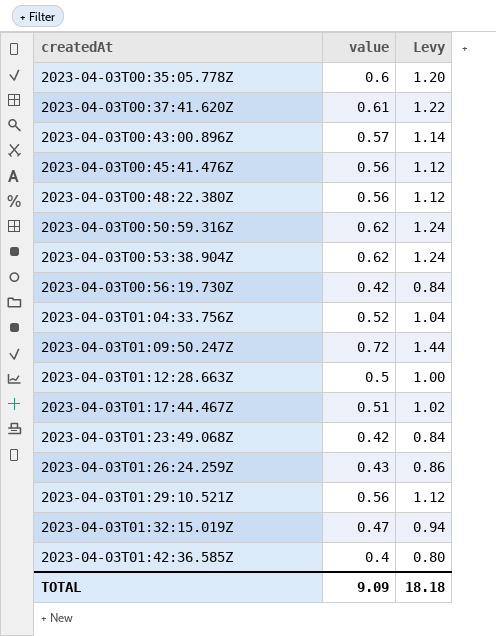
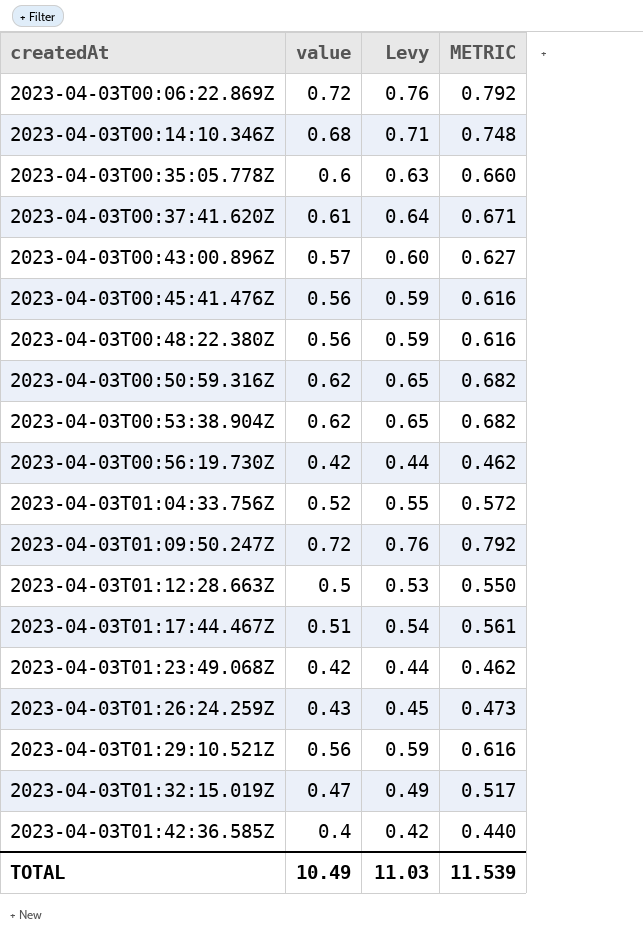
column Levy | formula: [value] * 2 -> [value] * 1.05
column METRIC | formula: none -> [value] * 1.1
row 2023-04-03T00:06:22.869Z: none -> 0.72 | 0.76 | 0.792
row 2023-04-03T00:14:10.346Z: none -> 0.68 | 0.71 | 0.748
TOTAL | value: 9.09 -> 10.49
TOTAL | Levy: 18.18 -> 11.03

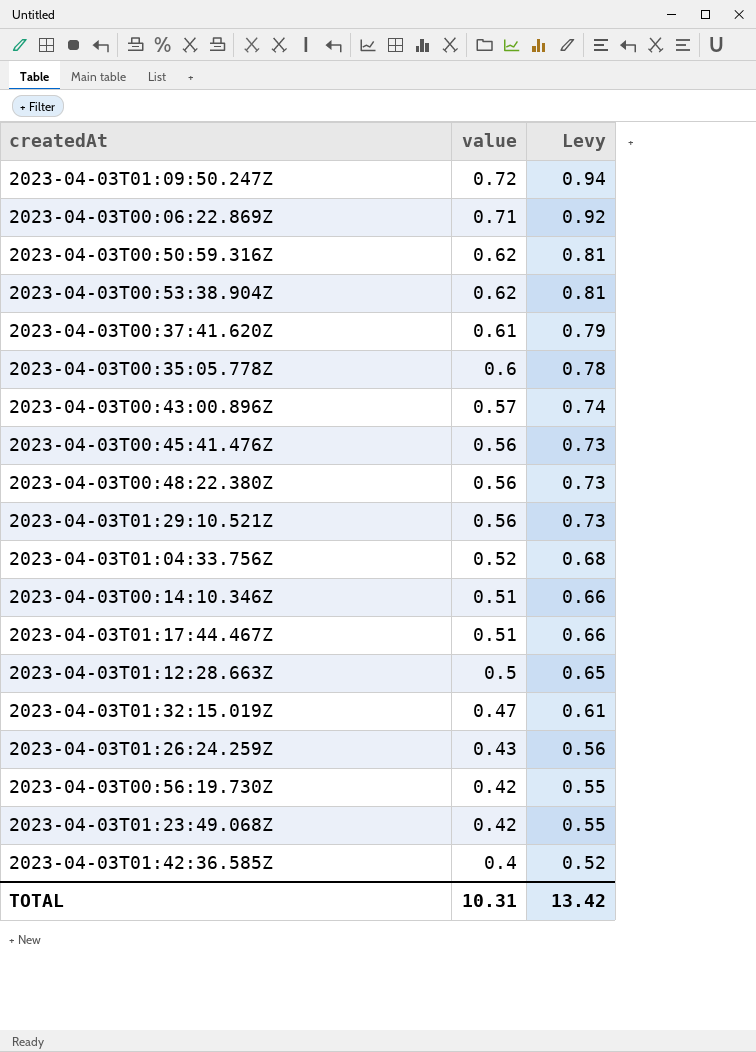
row order: createdAt ascending -> value descending
column METRIC | formula: [value] * 1.1 -> none
column Levy | formula: [value] * 1.05 -> [value] * 1.3
2023-04-03T00:06:22.869Z | value: 0.72 -> 0.71
2023-04-03T00:14:10.346Z | value: 0.68 -> 0.51
TOTAL | value: 10.49 -> 10.31
TOTAL | Levy: 11.03 -> 13.42

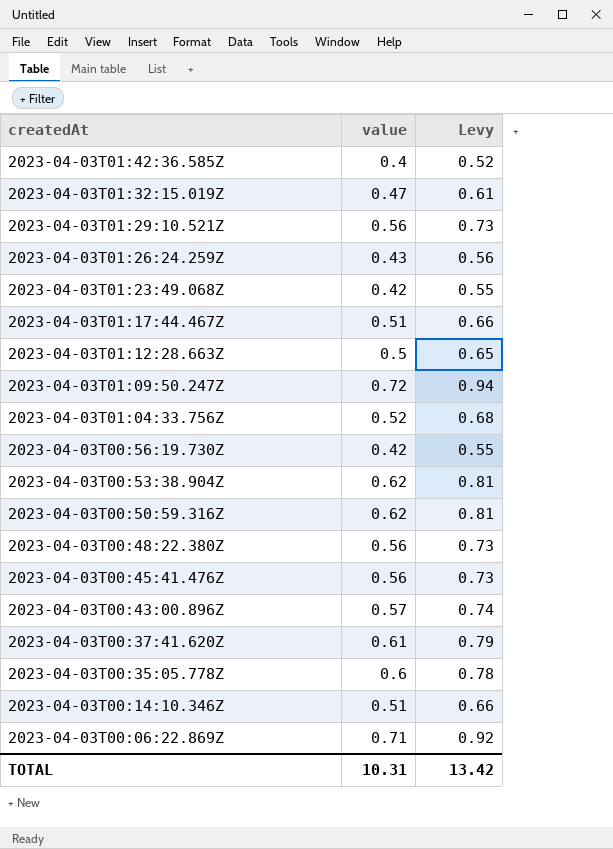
row order: value descending -> createdAt descending

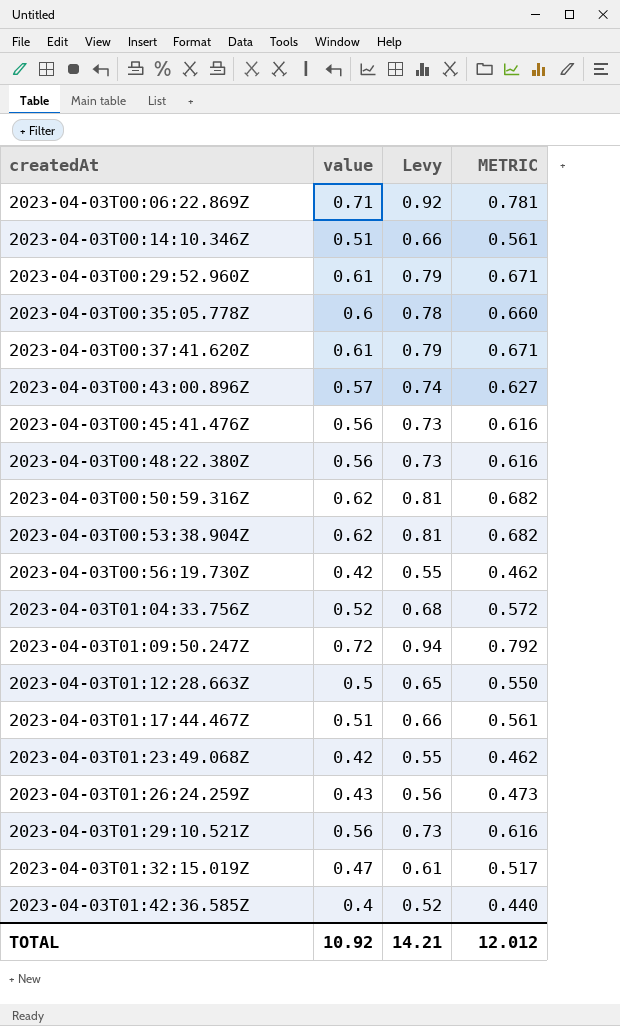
row order: createdAt descending -> createdAt ascending
column METRIC | formula: none -> [value] * 1.1
row 2023-04-03T00:29:52.960Z: none -> 0.61 | 0.79 | 0.671
TOTAL | value: 10.31 -> 10.92
TOTAL | Levy: 13.42 -> 14.21

